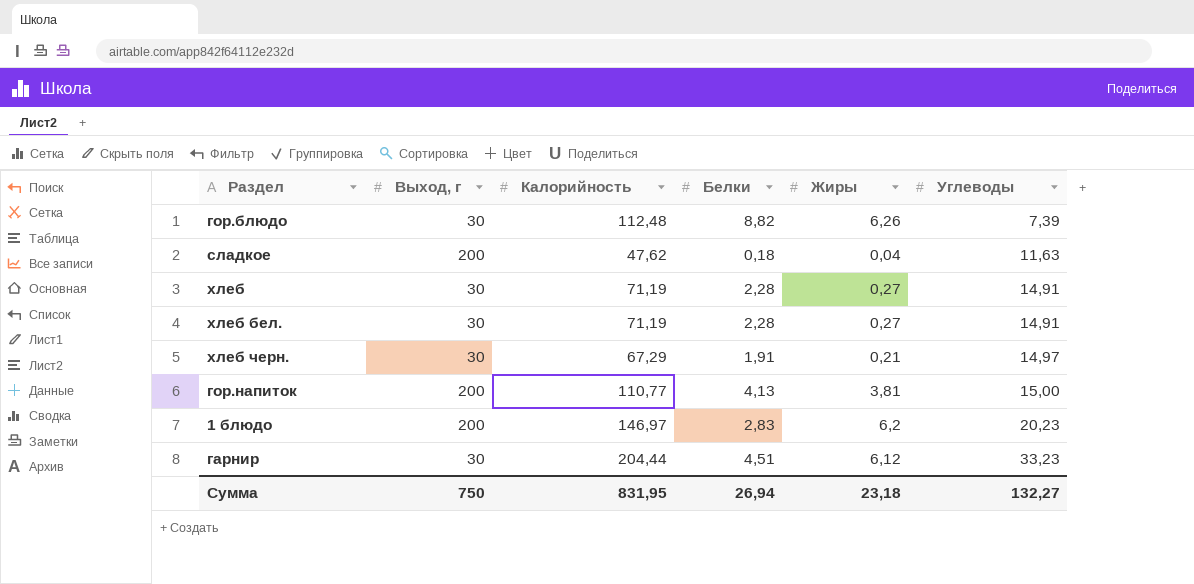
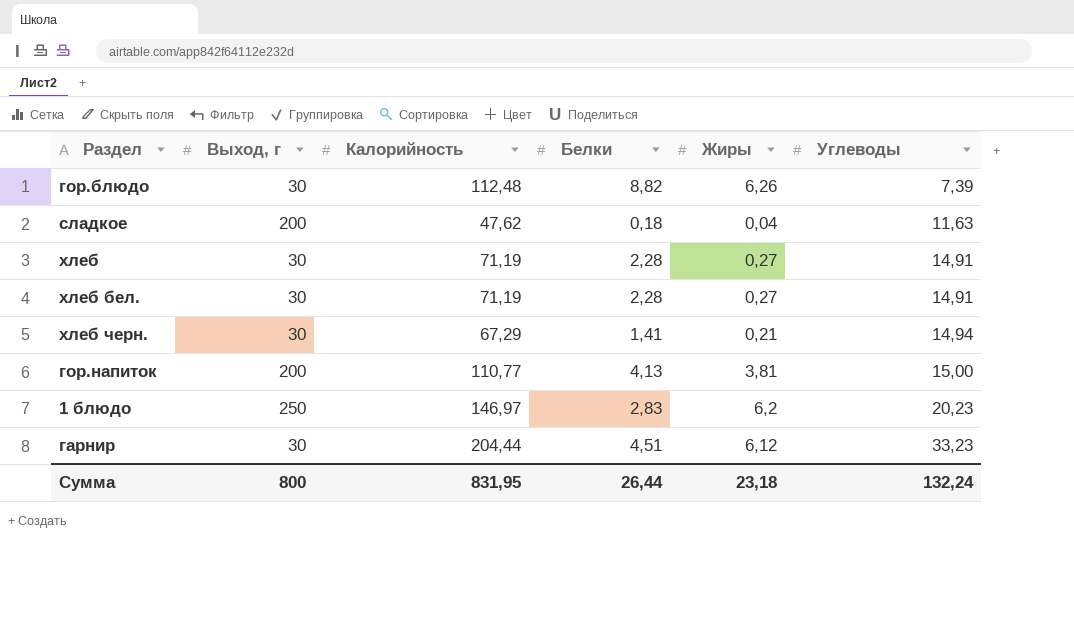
хлеб черн. | Белки: 1,91 -> 1,41
хлеб черн. | Углеводы: 14,97 -> 14,94
1 блюдо | Выход, г: 200 -> 250
Сумма | Выход, г: 750 -> 800
Сумма | Белки: 26,94 -> 26,44
Сумма | Углеводы: 132,27 -> 132,24

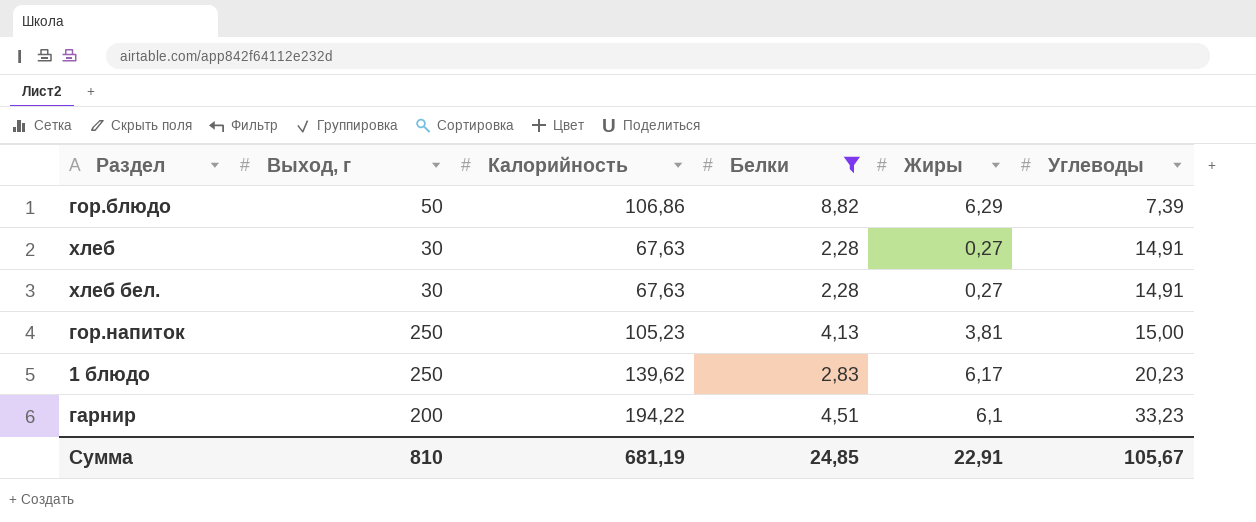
filter: none -> Белки >= 2,28
гор.блюдо | Выход, г: 30 -> 50
гор.блюдо | Калорийность: 112,48 -> 106,86
гор.блюдо | Жиры: 6,26 -> 6,29
хлеб | Калорийность: 71,19 -> 67,63
хлеб бел. | Калорийность: 71,19 -> 67,63
гор.напиток | Выход, г: 200 -> 250
гор.напиток | Калорийность: 110,77 -> 105,23
1 блюдо | Калорийность: 146,97 -> 139,62
1 блюдо | Жиры: 6,2 -> 6,17
гарнир | Выход, г: 30 -> 200
гарнир | Калорийность: 204,44 -> 194,22
гарнир | Жиры: 6,12 -> 6,1
Сумма | Выход, г: 800 -> 810
Сумма | Калорийность: 831,95 -> 681,19
Сумма | Белки: 26,44 -> 24,85
Сумма | Жиры: 23,18 -> 22,91
Сумма | Углеводы: 132,24 -> 105,67

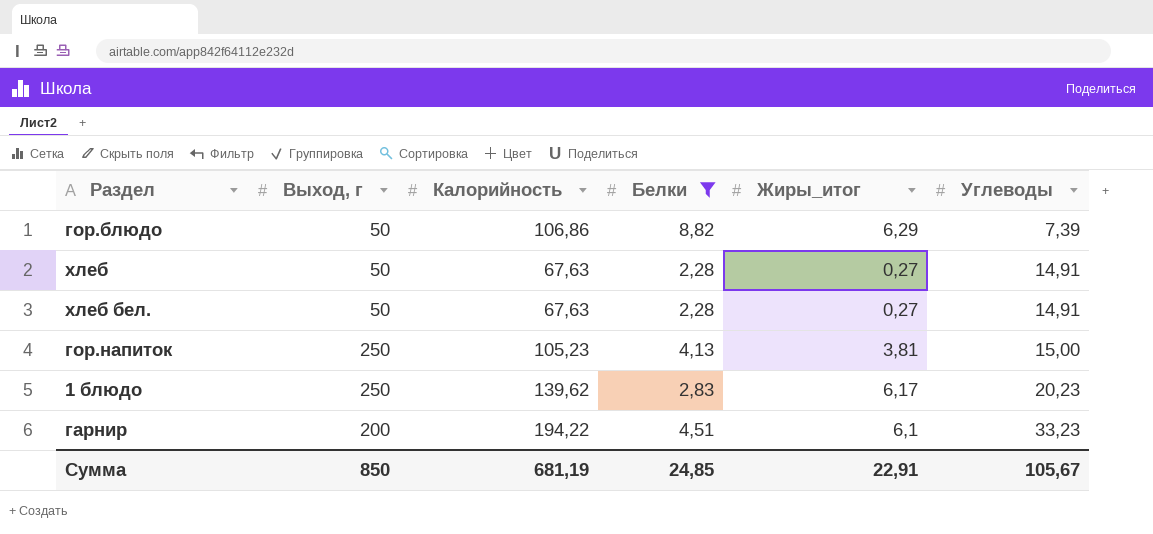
column name: Жиры -> Жиры_итог
хлеб | Выход, г: 30 -> 50
хлеб бел. | Выход, г: 30 -> 50
Сумма | Выход, г: 810 -> 850

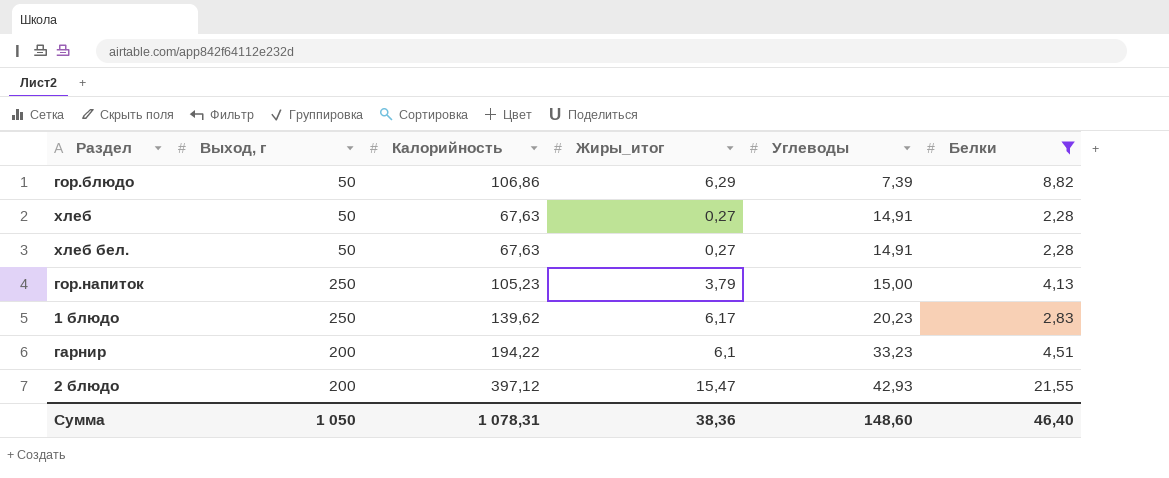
column Белки | position: 4 -> 6
гор.напиток | Жиры_итог: 3,81 -> 3,79
row 2 блюдо: none -> 200 | 397,12 | 15,47 | 42,93 | 21,55
Сумма | Выход, г: 850 -> 1 050
Сумма | Калорийность: 681,19 -> 1 078,31
Сумма | Жиры_итог: 22,91 -> 38,36
Сумма | Углеводы: 105,67 -> 148,60
Сумма | Белки: 24,85 -> 46,40

